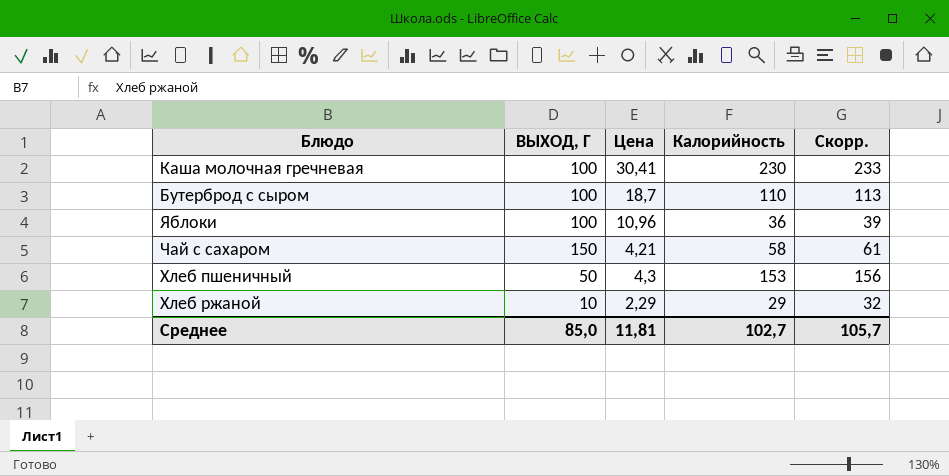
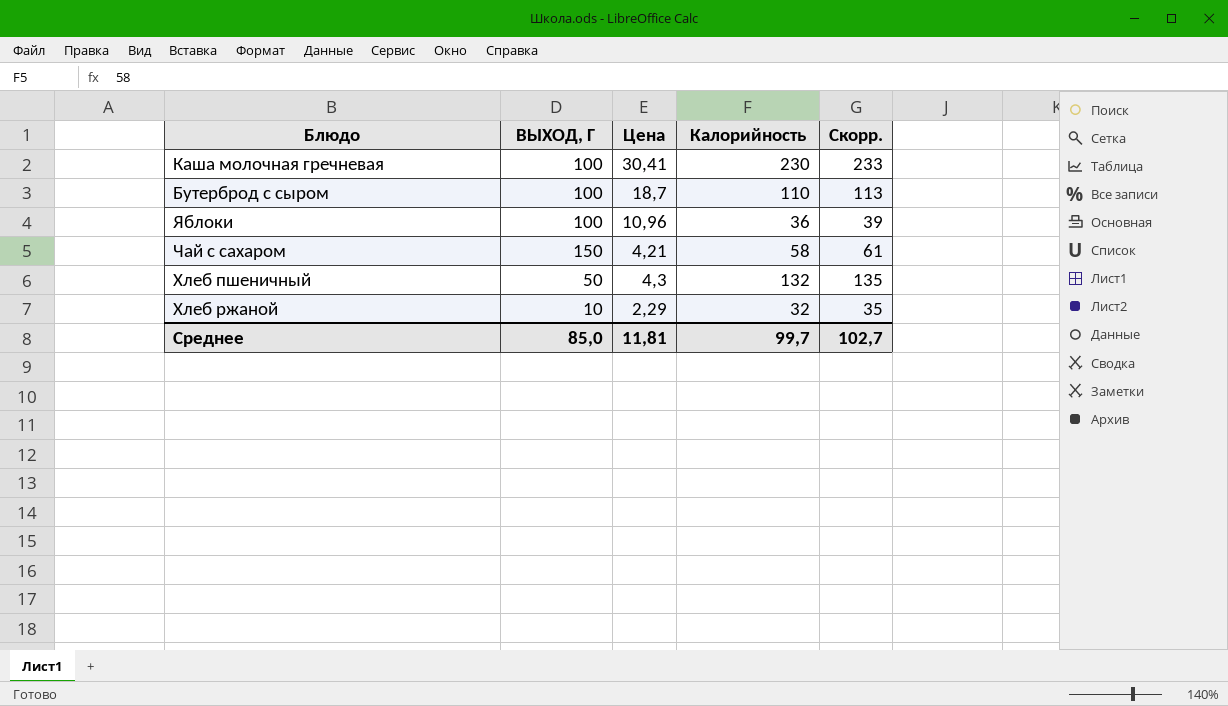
Хлеб пшеничный | Калорийность: 153 -> 132
Хлеб пшеничный | Скорр.: 156 -> 135
Хлеб ржаной | Калорийность: 29 -> 32
Хлеб ржаной | Скорр.: 32 -> 35
Среднее | Калорийность: 102,7 -> 99,7
Среднее | Скорр.: 105,7 -> 102,7

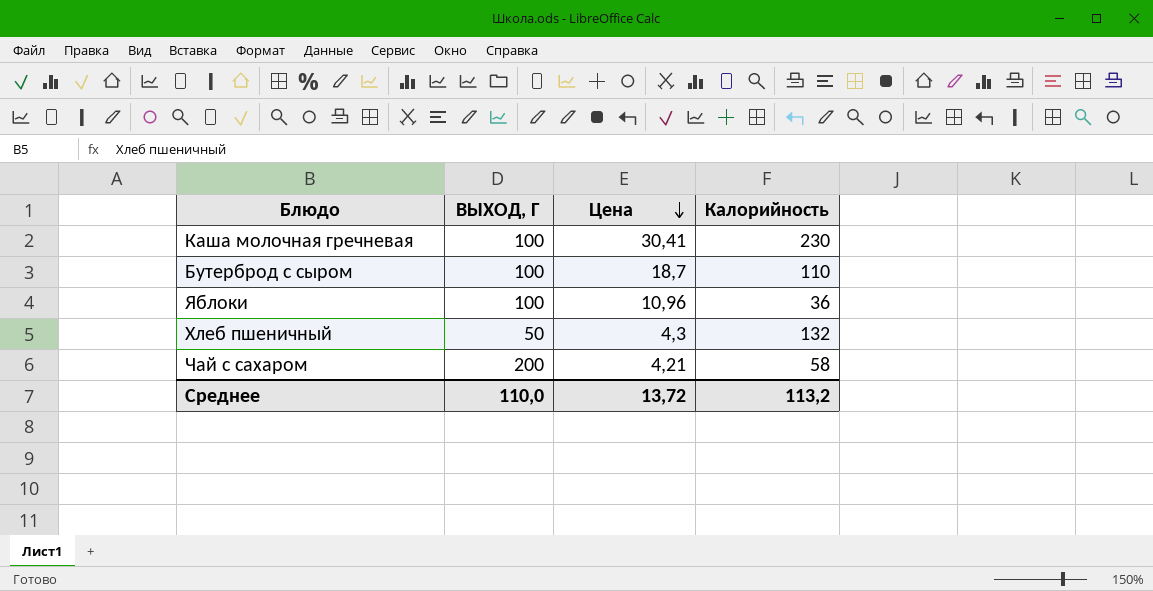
row order: none -> Цена descending
column Скорр. | formula: [Калорийность] + 3 -> none
row Хлеб ржаной: 10 | 2,29 | 32 | 35 -> none
Чай с сахаром | ВЫХОД, Г: 150 -> 200
Среднее | ВЫХОД, Г: 85,0 -> 110,0
Среднее | Цена: 11,81 -> 13,72
Среднее | Калорийность: 99,7 -> 113,2

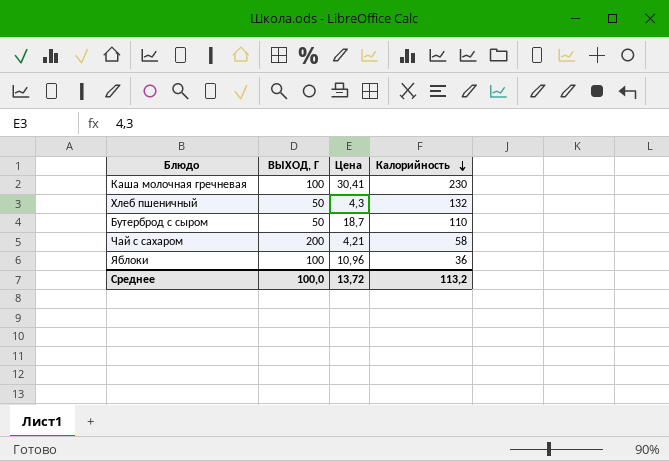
row order: Цена descending -> Калорийность descending
Бутерброд с сыром | ВЫХОД, Г: 100 -> 50
Среднее | ВЫХОД, Г: 110,0 -> 100,0

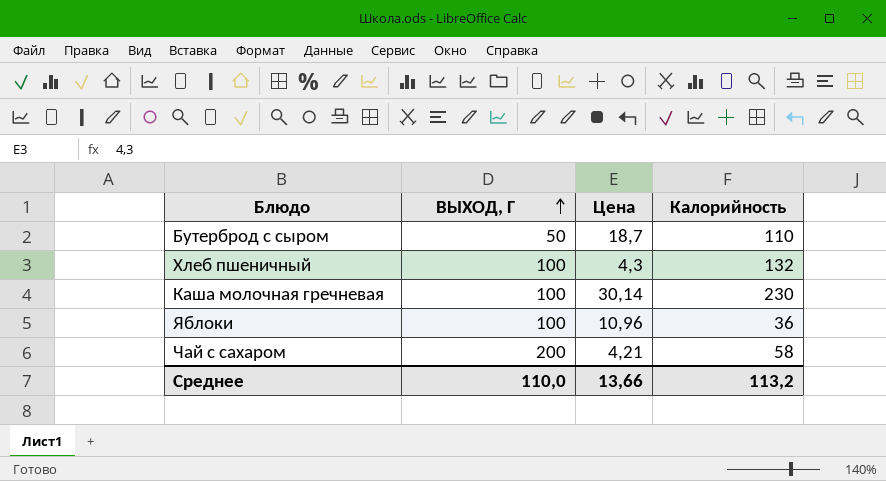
row order: Калорийность descending -> ВЫХОД, Г ascending
Хлеб пшеничный | ВЫХОД, Г: 50 -> 100
Каша молочная гречневая | Цена: 30,41 -> 30,14
Среднее | ВЫХОД, Г: 100,0 -> 110,0
Среднее | Цена: 13,72 -> 13,66

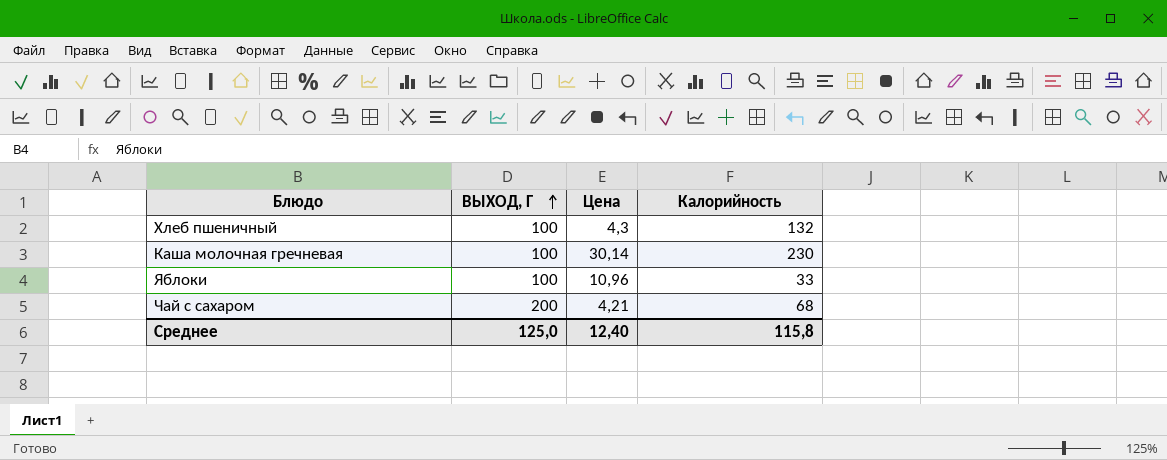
row Бутерброд с сыром: 50 | 18,7 | 110 -> none
Яблоки | Калорийность: 36 -> 33
Чай с сахаром | Калорийность: 58 -> 68
Среднее | ВЫХОД, Г: 110,0 -> 125,0
Среднее | Цена: 13,66 -> 12,40
Среднее | Калорийность: 113,2 -> 115,8

